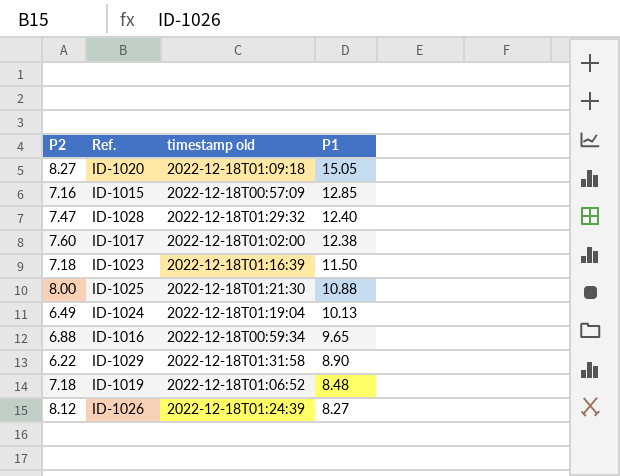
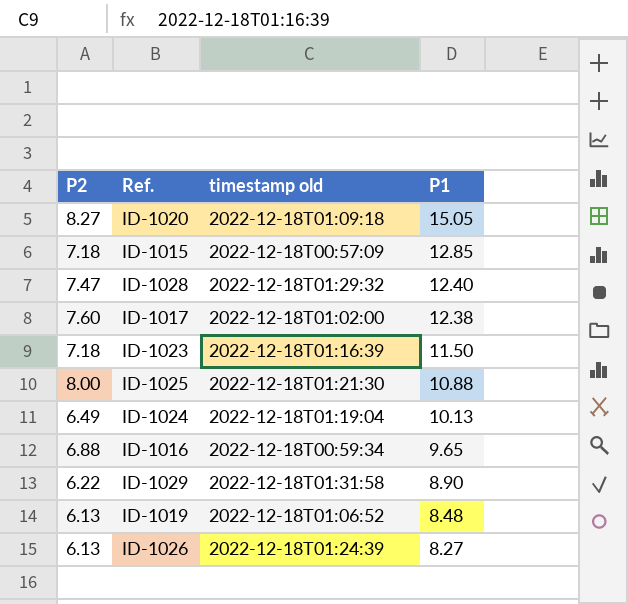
ID-1015 | P2: 7.16 -> 7.18
ID-1019 | P2: 7.18 -> 6.13
ID-1026 | P2: 8.12 -> 6.13

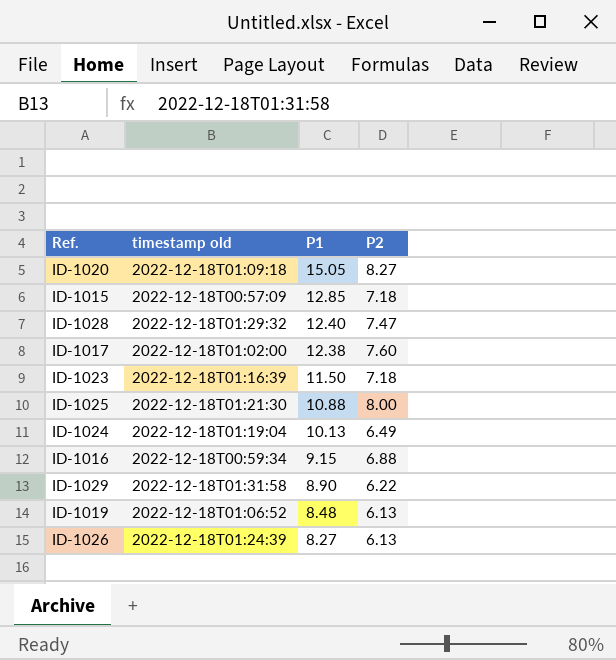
column P2 | position: 1 -> 4
ID-1016 | P1: 9.65 -> 9.15

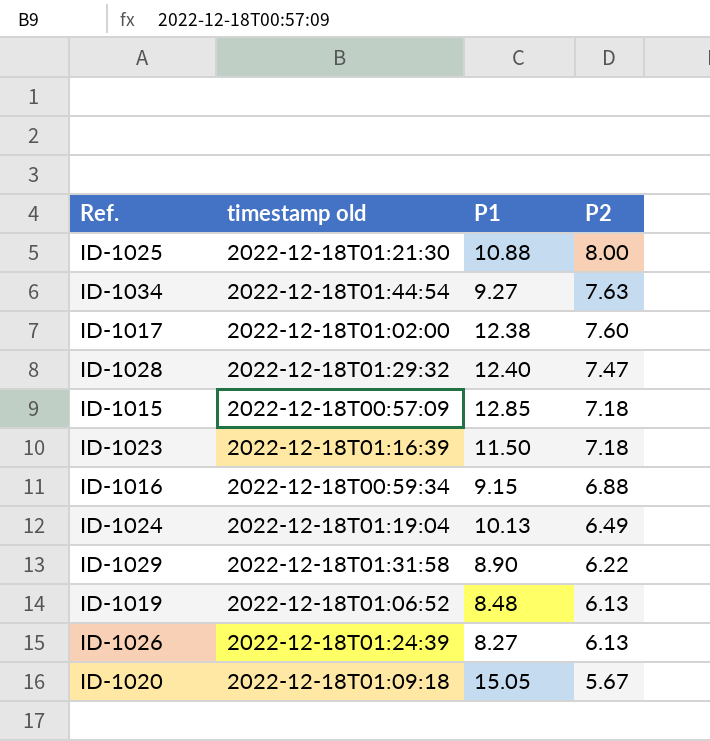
row order: P1 descending -> P2 descending
row ID-1034: none -> 2022-12-18T01:44:54 | 9.27 | 7.63
ID-1020 | P2: 8.27 -> 5.67

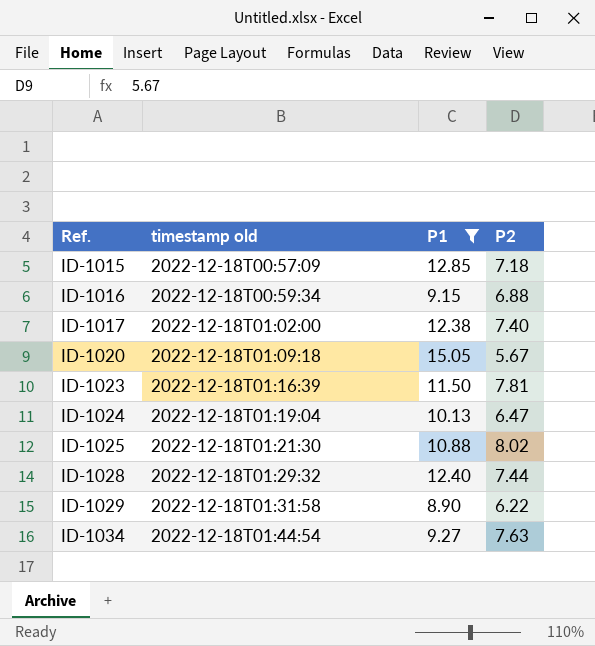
filter: none -> P1 >= 8.90
row order: P2 descending -> Ref. ascending
ID-1017 | P2: 7.60 -> 7.40
ID-1023 | P2: 7.18 -> 7.81
ID-1024 | P2: 6.49 -> 6.47
ID-1025 | P2: 8.00 -> 8.02
ID-1028 | P2: 7.47 -> 7.44

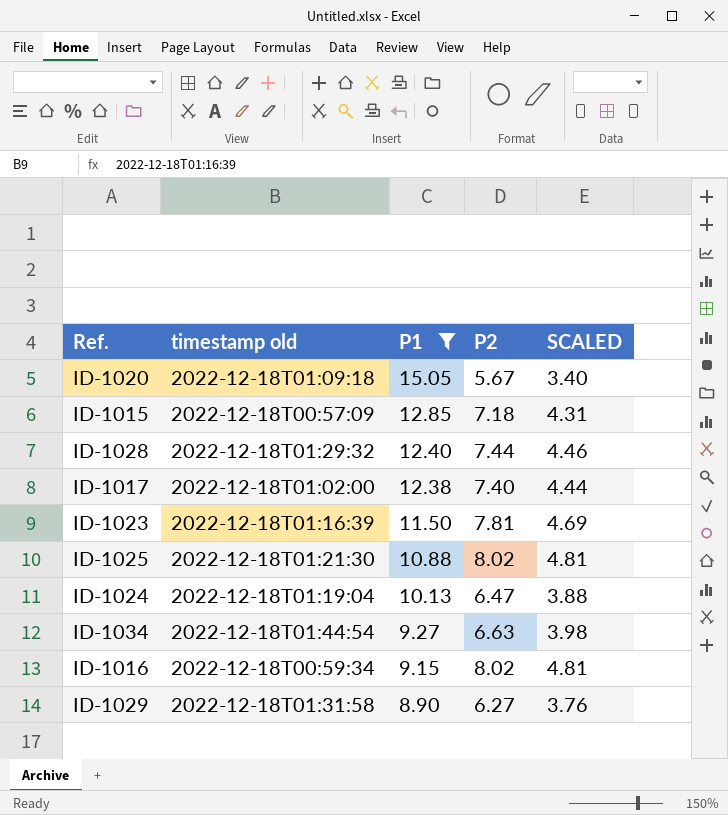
row order: Ref. ascending -> P1 descending
column SCALED | formula: none -> [P2] * 0.6
ID-1034 | P2: 7.63 -> 6.63
ID-1016 | P2: 6.88 -> 8.02
ID-1029 | P2: 6.22 -> 6.27

